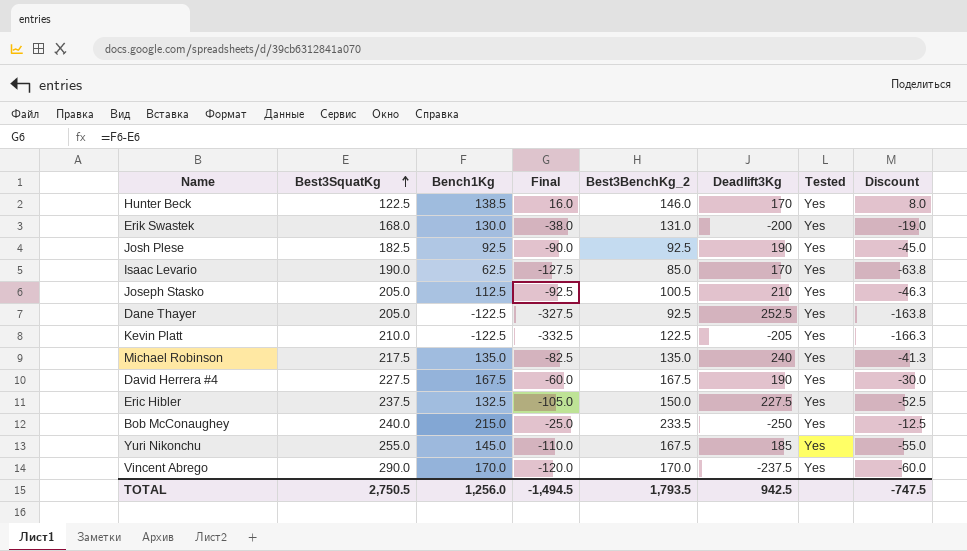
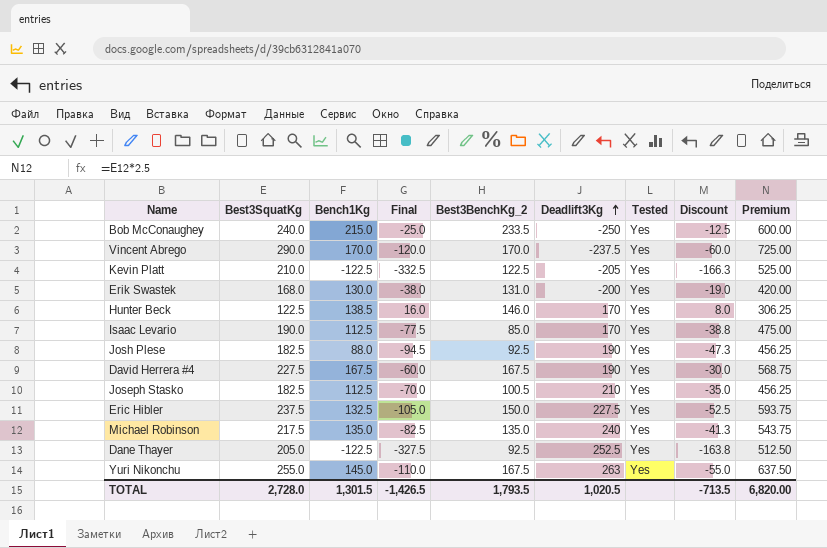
row order: Best3SquatKg ascending -> Deadlift3Kg ascending
column Premium | formula: none -> [Best3SquatKg] * 2.5
Isaac Levario | Bench1Kg: 62.5 -> 112.5
Isaac Levario | Final: -127.5 -> -77.5
Isaac Levario | Discount: -63.8 -> -38.8
Josh Plese | Bench1Kg: 92.5 -> 88.0
Josh Plese | Final: -90.0 -> -94.5
Josh Plese | Discount: -45.0 -> -47.3
Joseph Stasko | Best3SquatKg: 205.0 -> 182.5
Joseph Stasko | Final: -92.5 -> -70.0
Joseph Stasko | Discount: -46.3 -> -35.0
Yuri Nikonchu | Deadlift3Kg: 185 -> 263
TOTAL | Best3SquatKg: 2,750.5 -> 2,728.0
TOTAL | Bench1Kg: 1,256.0 -> 1,301.5
TOTAL | Final: -1,494.5 -> -1,426.5
TOTAL | Deadlift3Kg: 942.5 -> 1,020.5
TOTAL | Discount: -747.5 -> -713.5

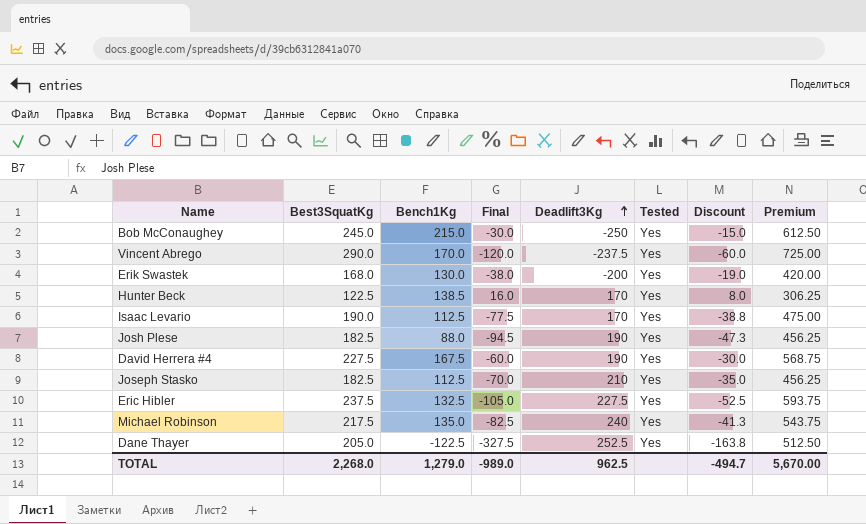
column Best3BenchKg_2 | position: 5 -> none
row Kevin Platt: 210.0 | -122.5 | -332.5 | 122.5 | -205 | Yes | -166.3 | 525.00 -> none
row Yuri Nikonchu: 255.0 | 145.0 | -110.0 | 167.5 | 263 | Yes | -55.0 | 637.50 -> none
Bob McConaughey | Best3SquatKg: 240.0 -> 245.0
Bob McConaughey | Final: -25.0 -> -30.0
Bob McConaughey | Discount: -12.5 -> -15.0
Bob McConaughey | Premium: 600.00 -> 612.50
TOTAL | Best3SquatKg: 2,728.0 -> 2,268.0
TOTAL | Bench1Kg: 1,301.5 -> 1,279.0
TOTAL | Final: -1,426.5 -> -989.0
TOTAL | Deadlift3Kg: 1,020.5 -> 962.5
TOTAL | Discount: -713.5 -> -494.7
TOTAL | Premium: 6,820.00 -> 5,670.00

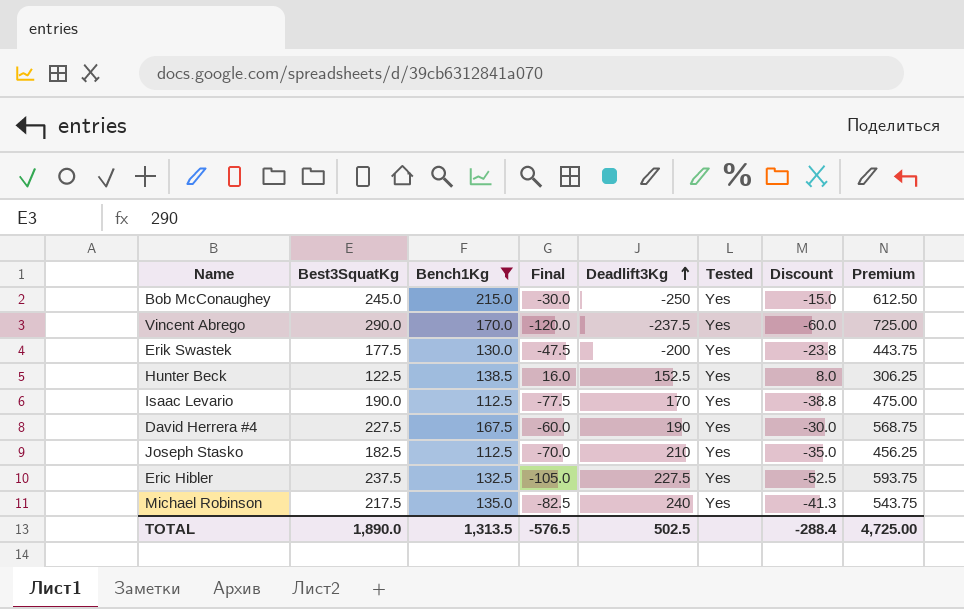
filter: none -> Bench1Kg >= 112.5
Erik Swastek | Best3SquatKg: 168.0 -> 177.5
Erik Swastek | Final: -38.0 -> -47.5
Erik Swastek | Discount: -19.0 -> -23.8
Erik Swastek | Premium: 420.00 -> 443.75
Hunter Beck | Deadlift3Kg: 170 -> 152.5
TOTAL | Best3SquatKg: 2,268.0 -> 1,890.0
TOTAL | Bench1Kg: 1,279.0 -> 1,313.5
TOTAL | Final: -989.0 -> -576.5
TOTAL | Deadlift3Kg: 962.5 -> 502.5
TOTAL | Discount: -494.7 -> -288.4
TOTAL | Premium: 5,670.00 -> 4,725.00

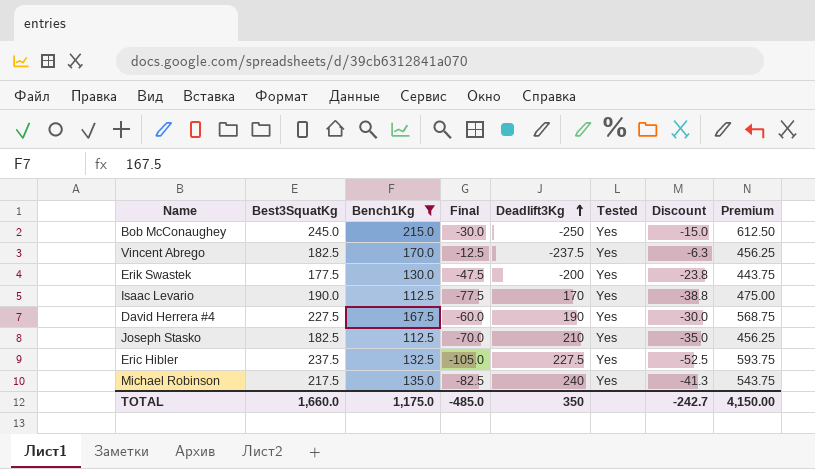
row Hunter Beck: 122.5 | 138.5 | 16.0 | 152.5 | Yes | 8.0 | 306.25 -> none
Vincent Abrego | Best3SquatKg: 290.0 -> 182.5
Vincent Abrego | Final: -120.0 -> -12.5
Vincent Abrego | Discount: -60.0 -> -6.3
Vincent Abrego | Premium: 725.00 -> 456.25
TOTAL | Best3SquatKg: 1,890.0 -> 1,660.0
TOTAL | Bench1Kg: 1,313.5 -> 1,175.0
TOTAL | Final: -576.5 -> -485.0
TOTAL | Deadlift3Kg: 502.5 -> 350
TOTAL | Discount: -288.4 -> -242.7
TOTAL | Premium: 4,725.00 -> 4,150.00

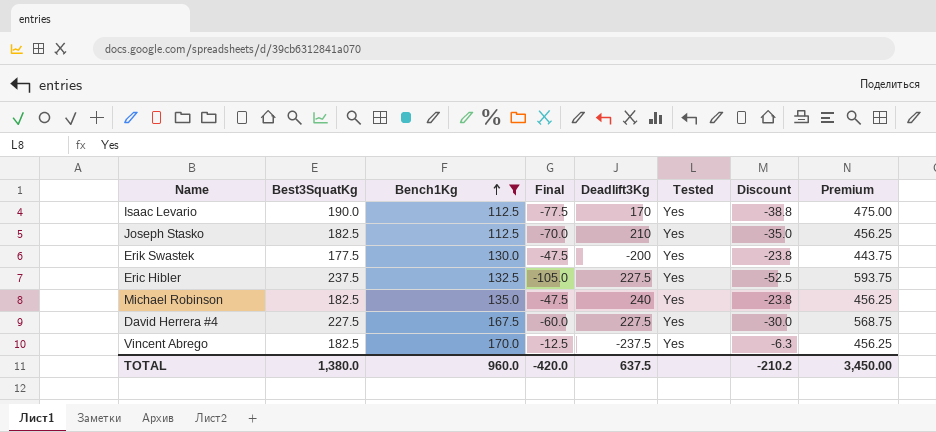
row order: Deadlift3Kg ascending -> Bench1Kg ascending
row Bob McConaughey: 245.0 | 215.0 | -30.0 | -250 | Yes | -15.0 | 612.50 -> none
Michael Robinson | Best3SquatKg: 217.5 -> 182.5
Michael Robinson | Final: -82.5 -> -47.5
Michael Robinson | Discount: -41.3 -> -23.8
Michael Robinson | Premium: 543.75 -> 456.25
David Herrera #4 | Deadlift3Kg: 190 -> 227.5
TOTAL | Best3SquatKg: 1,660.0 -> 1,380.0
TOTAL | Bench1Kg: 1,175.0 -> 960.0
TOTAL | Final: -485.0 -> -420.0
TOTAL | Deadlift3Kg: 350 -> 637.5
TOTAL | Discount: -242.7 -> -210.2
TOTAL | Premium: 4,150.00 -> 3,450.00

